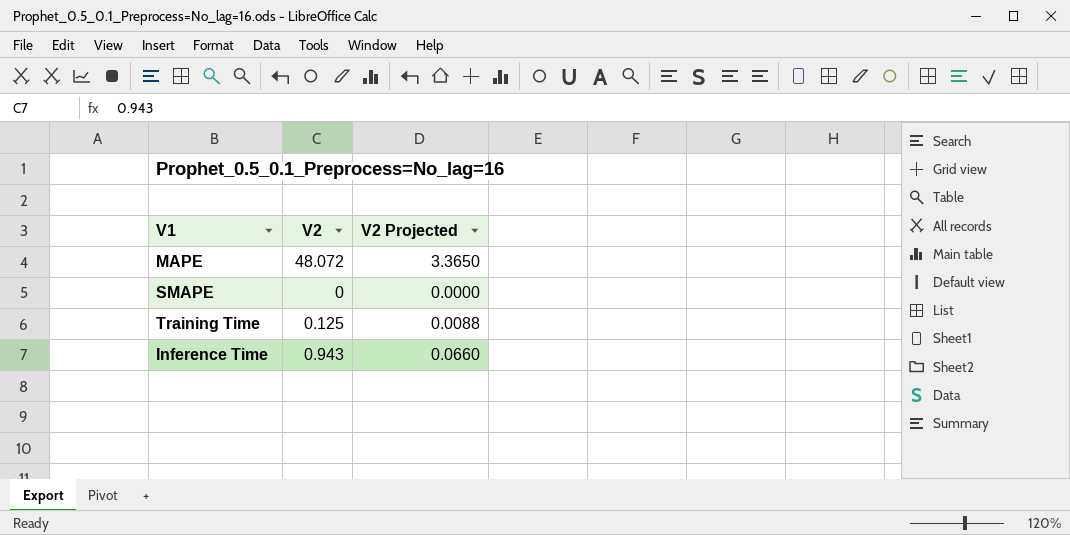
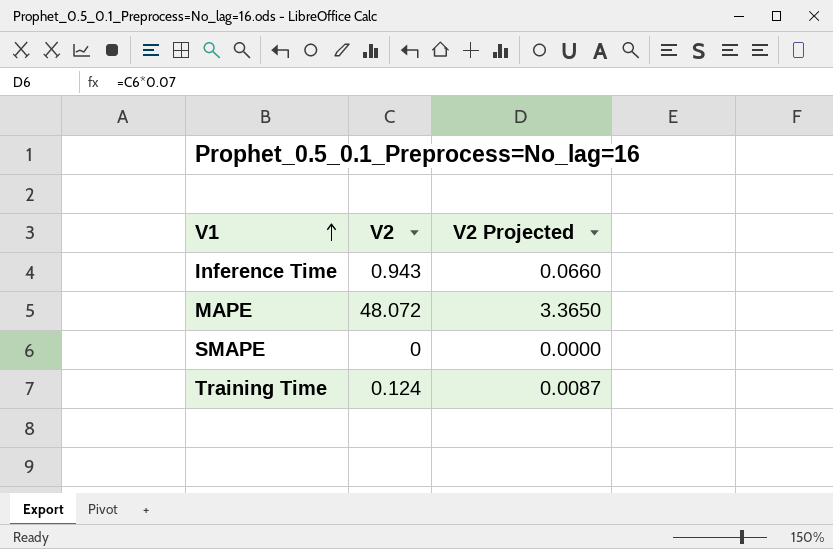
row order: none -> V1 ascending
Training Time | V2: 0.125 -> 0.124
Training Time | V2 Projected: 0.0088 -> 0.0087

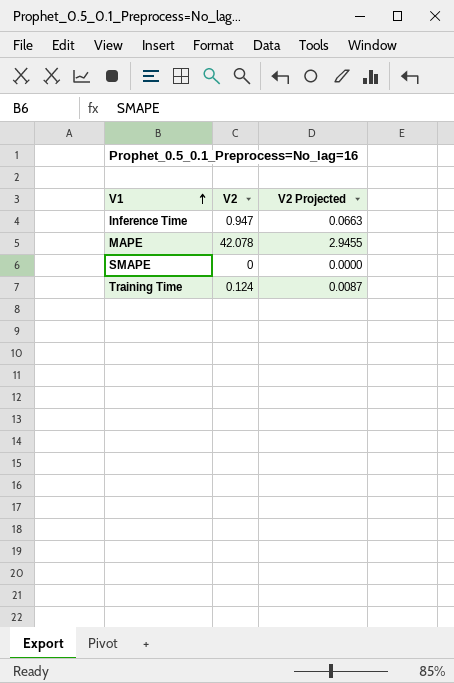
Inference Time | V2: 0.943 -> 0.947
Inference Time | V2 Projected: 0.0660 -> 0.0663
MAPE | V2: 48.072 -> 42.078
MAPE | V2 Projected: 3.3650 -> 2.9455

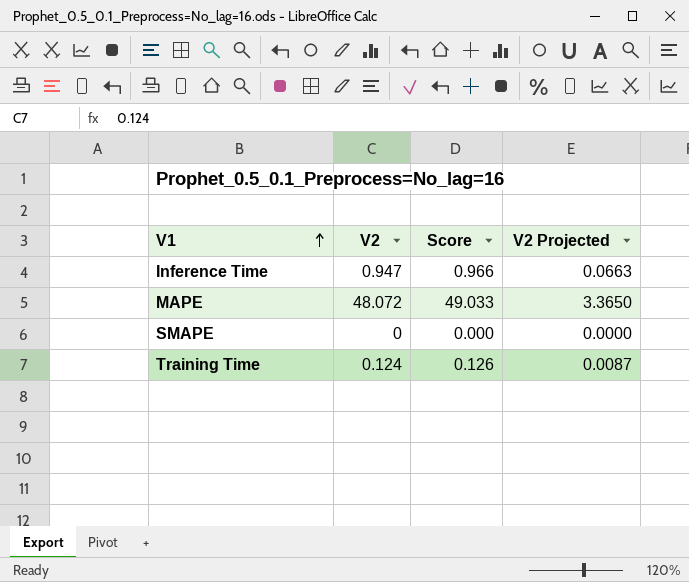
column Score | formula: none -> [V2] * 1.02
MAPE | V2: 42.078 -> 48.072
MAPE | V2 Projected: 2.9455 -> 3.3650

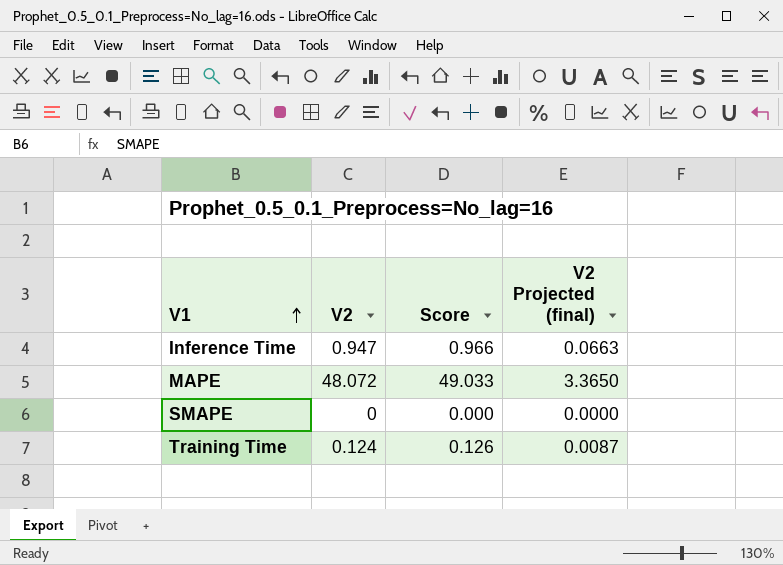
column name: V2 Projected -> V2 Projected (final)

